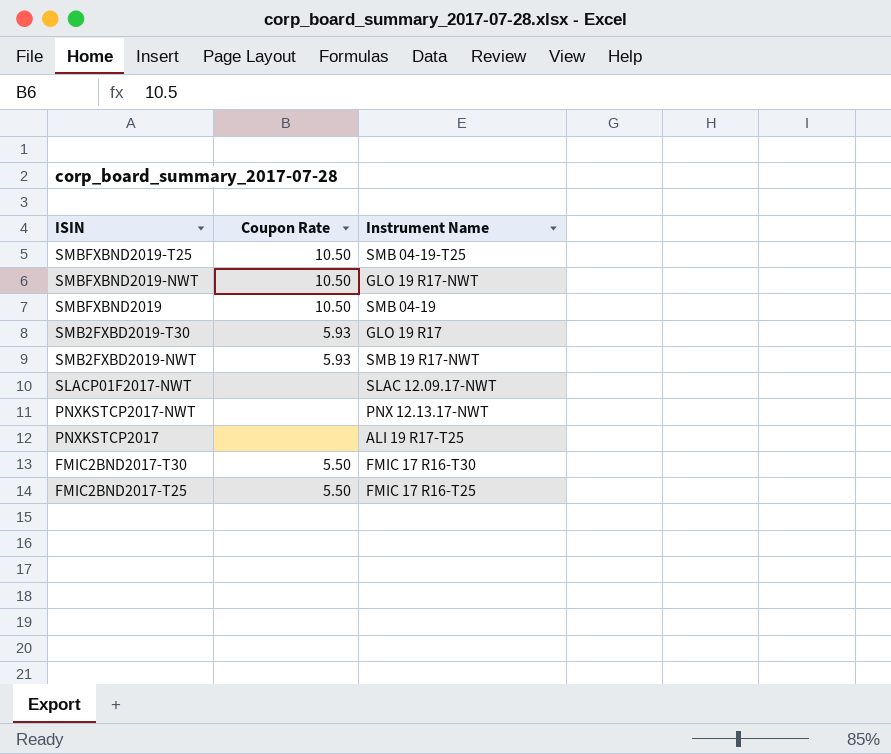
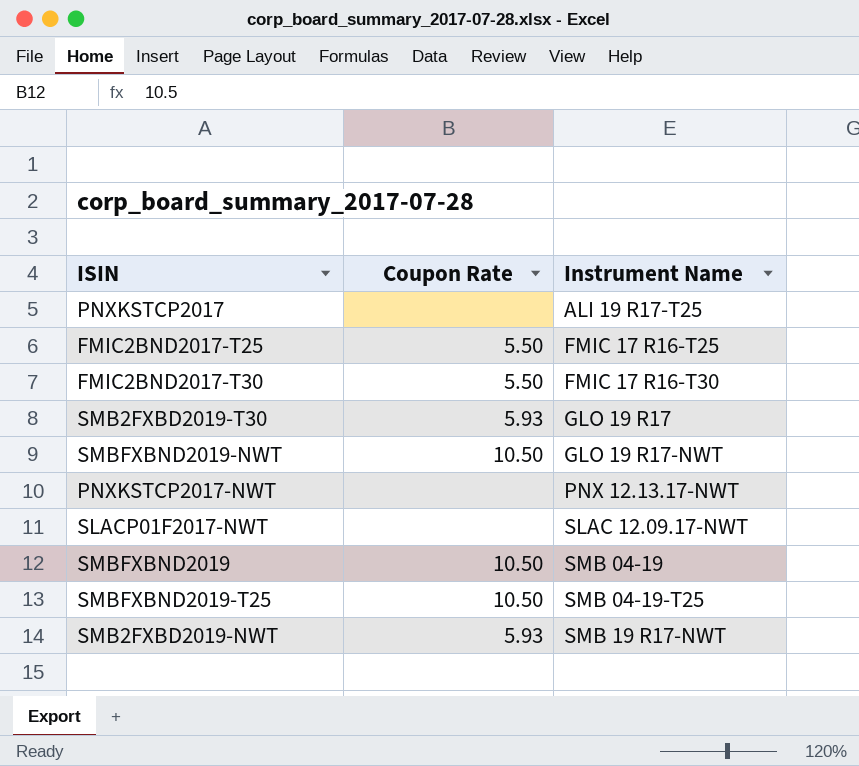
row order: ISIN descending -> Instrument Name ascending

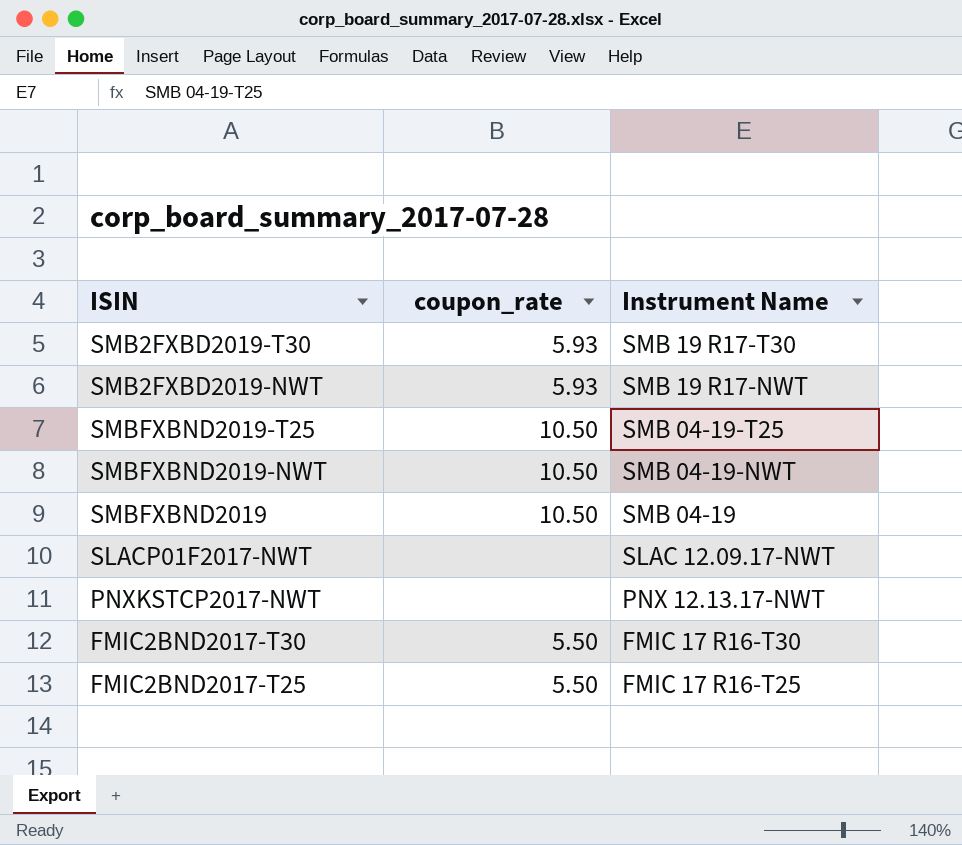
row order: Instrument Name ascending -> Instrument Name descending
column name: Coupon Rate -> coupon_rate
row PNXKSTCP2017: none | ALI 19 R17-T25 -> none
SMB2FXBD2019-T30 | Instrument Name: GLO 19 R17 -> SMB 19 R17-T30
SMBFXBND2019-NWT | Instrument Name: GLO 19 R17-NWT -> SMB 04-19-NWT

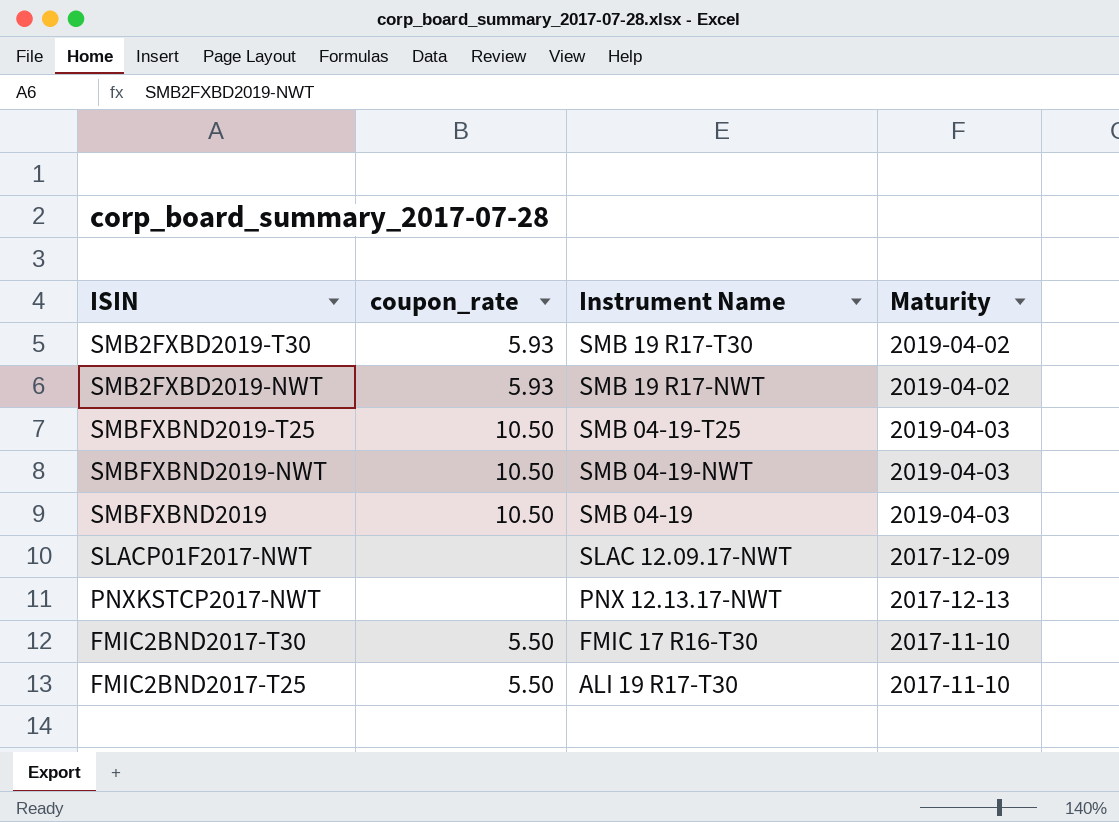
column Maturity | position: none -> 4
FMIC2BND2017-T25 | Instrument Name: FMIC 17 R16-T25 -> ALI 19 R17-T30

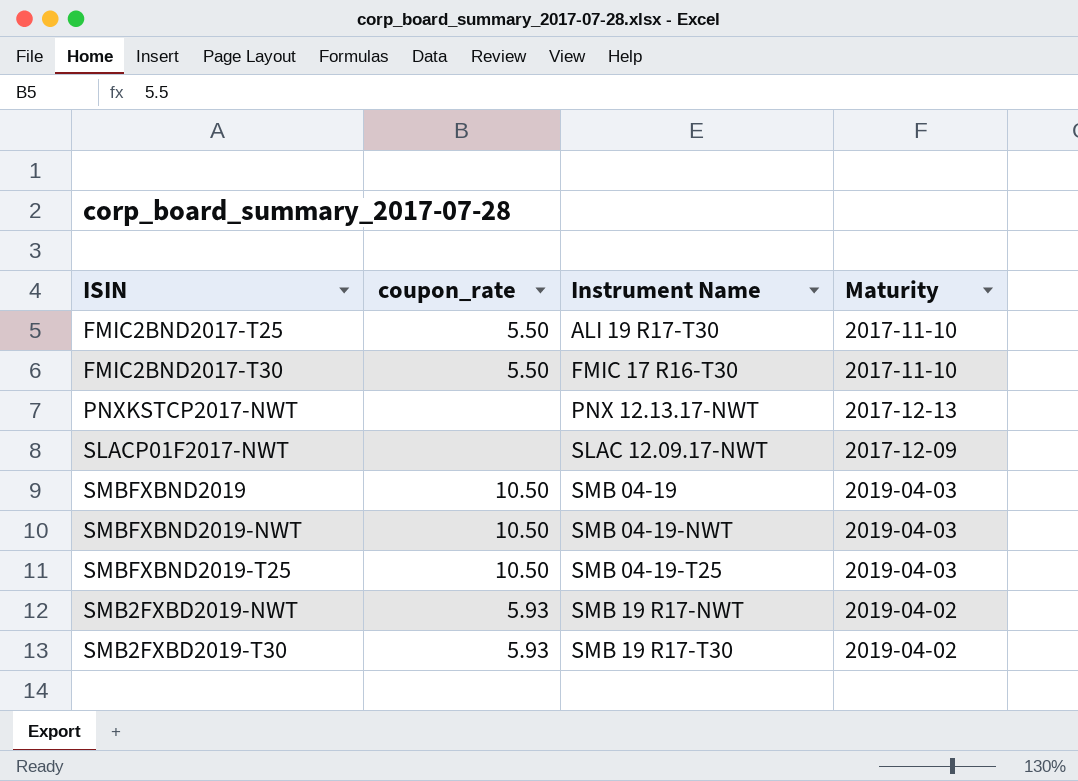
row order: Instrument Name descending -> Instrument Name ascending

